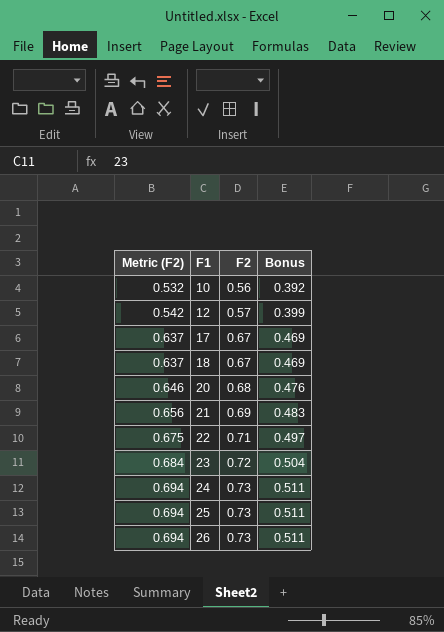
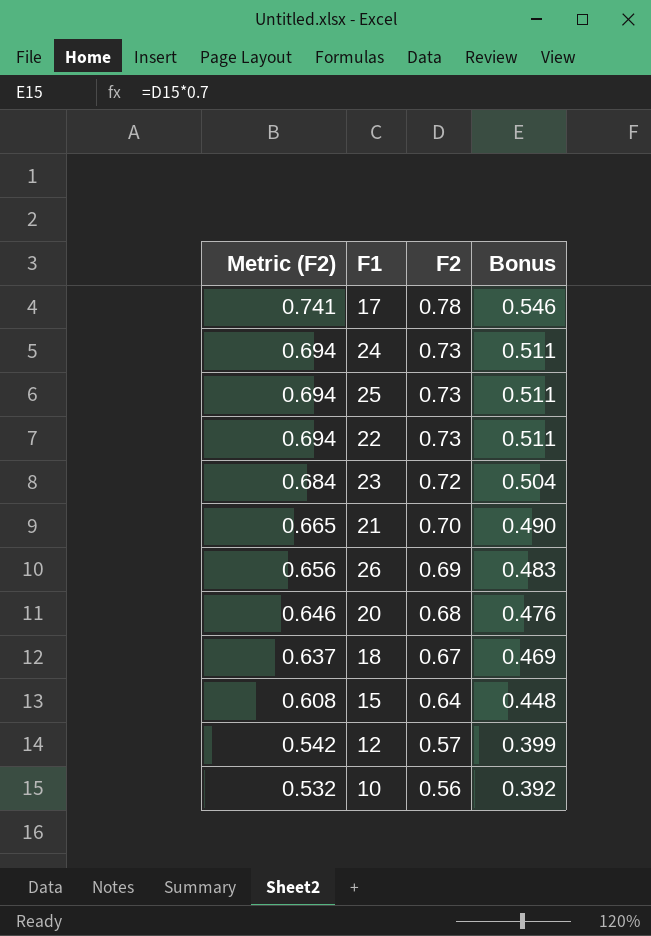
row order: Metric (F2) ascending -> Metric (F2) descending
17 | Metric (F2): 0.637 -> 0.741
17 | F2: 0.67 -> 0.78
17 | Bonus: 0.469 -> 0.546
22 | Metric (F2): 0.675 -> 0.694
22 | F2: 0.71 -> 0.73
22 | Bonus: 0.497 -> 0.511
21 | Metric (F2): 0.656 -> 0.665
21 | F2: 0.69 -> 0.70
21 | Bonus: 0.483 -> 0.490
26 | Metric (F2): 0.694 -> 0.656
26 | F2: 0.73 -> 0.69
26 | Bonus: 0.511 -> 0.483
row 15: none -> 0.608 | 0.64 | 0.448

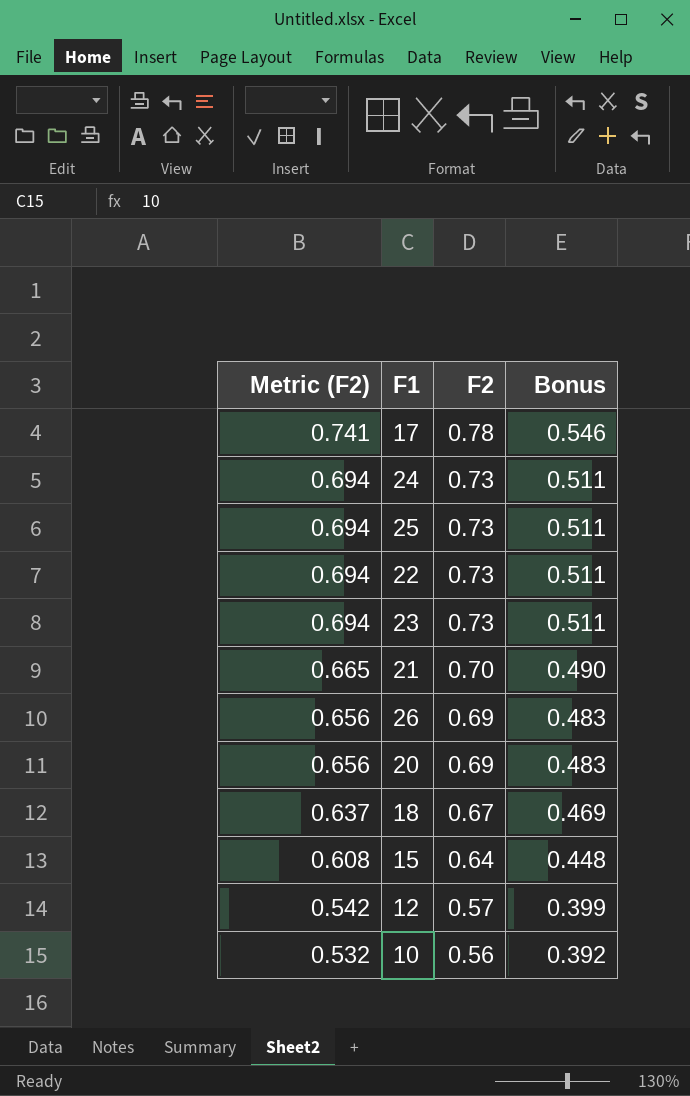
23 | Metric (F2): 0.684 -> 0.694
23 | F2: 0.72 -> 0.73
23 | Bonus: 0.504 -> 0.511
20 | Metric (F2): 0.646 -> 0.656
20 | F2: 0.68 -> 0.69
20 | Bonus: 0.476 -> 0.483

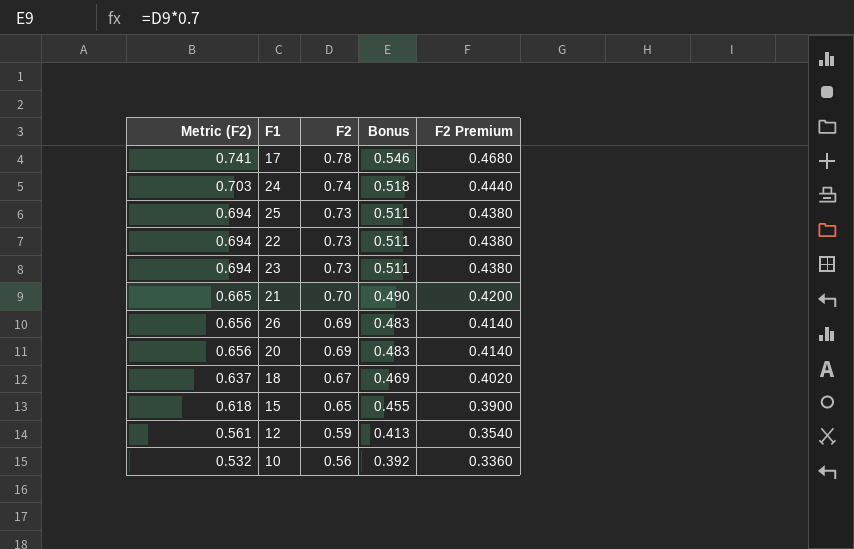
column F2 Premium | formula: none -> [F2] * 0.6
24 | Metric (F2): 0.694 -> 0.703
24 | F2: 0.73 -> 0.74
24 | Bonus: 0.511 -> 0.518
15 | Metric (F2): 0.608 -> 0.618
15 | F2: 0.64 -> 0.65
15 | Bonus: 0.448 -> 0.455
12 | Metric (F2): 0.542 -> 0.561
12 | F2: 0.57 -> 0.59
12 | Bonus: 0.399 -> 0.413

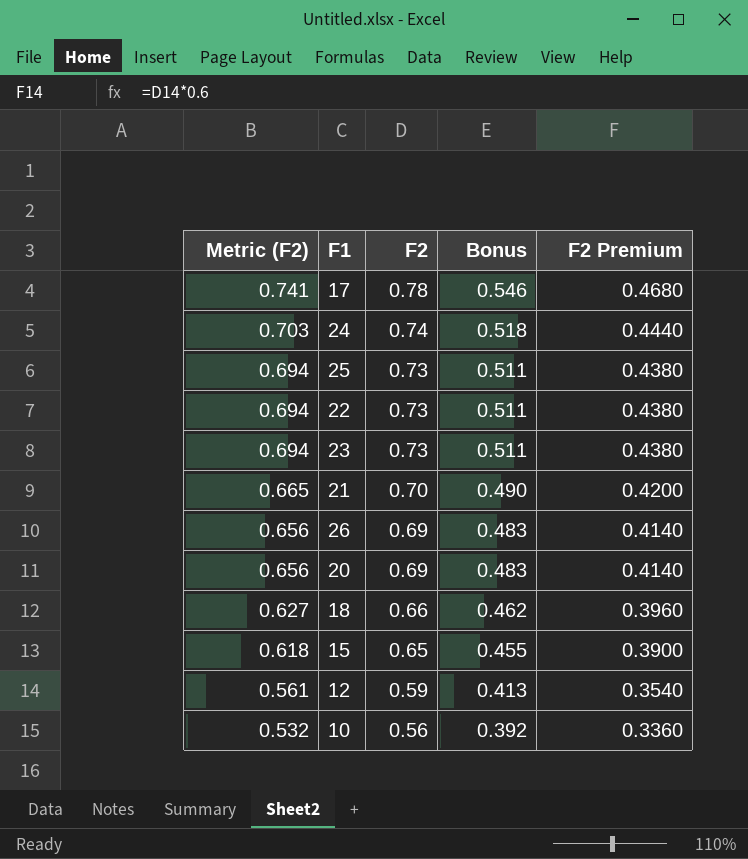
18 | Metric (F2): 0.637 -> 0.627
18 | F2: 0.67 -> 0.66
18 | Bonus: 0.469 -> 0.462
18 | F2 Premium: 0.4020 -> 0.3960

